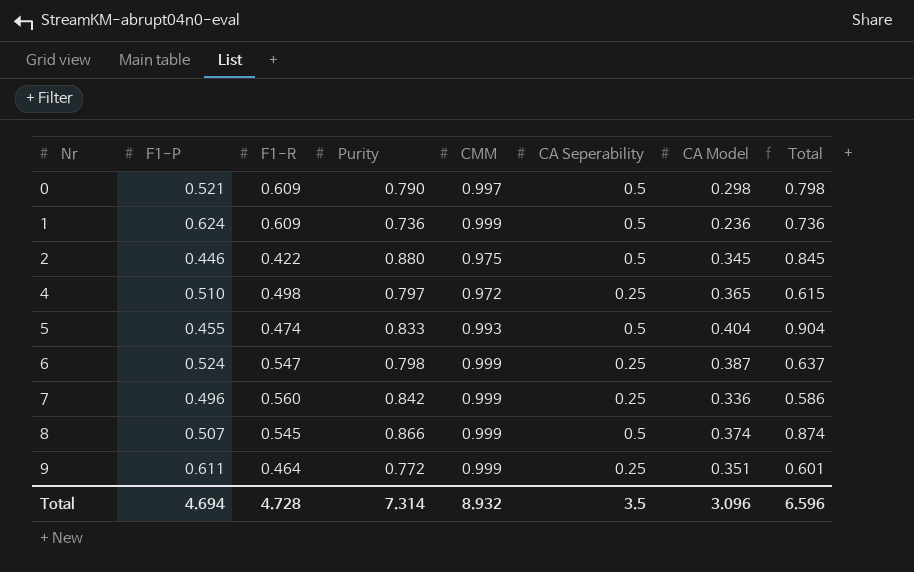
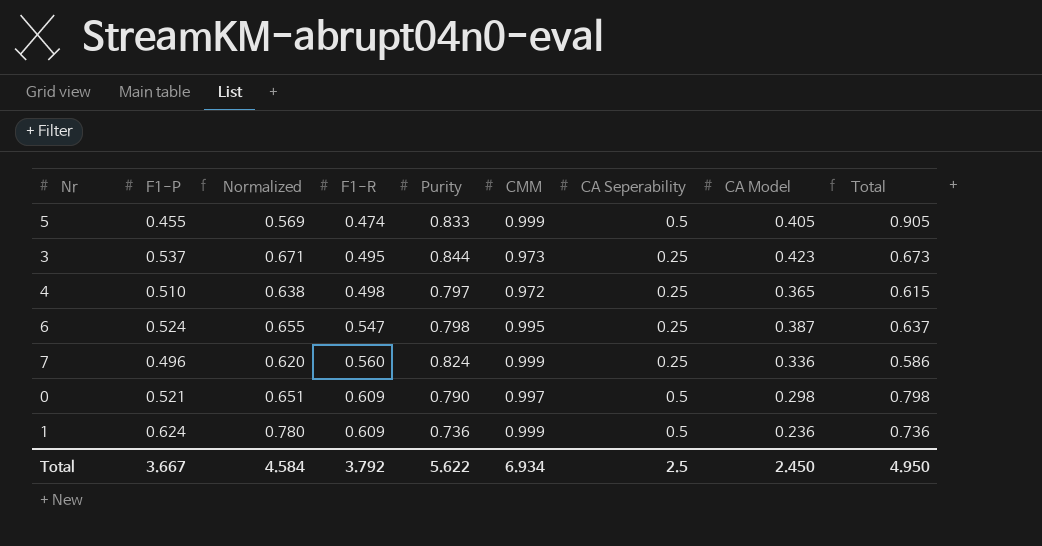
row order: Nr ascending -> F1-R ascending
column Normalized | formula: none -> [F1-P] * 1.25
row 2: 0.446 | 0.422 | 0.880 | 0.975 | 0.5 | 0.345 | 0.845 -> none
row 8: 0.507 | 0.545 | 0.866 | 0.999 | 0.5 | 0.374 | 0.874 -> none
row 9: 0.611 | 0.464 | 0.772 | 0.999 | 0.25 | 0.351 | 0.601 -> none
5 | CMM: 0.993 -> 0.999
5 | CA Model: 0.404 -> 0.405
5 | Total: 0.904 -> 0.905
row 3: none -> 0.537 | 0.671 | 0.495 | 0.844 | 0.973 | 0.25 | 0.423 | 0.673
6 | CMM: 0.999 -> 0.995
7 | Purity: 0.842 -> 0.824
Total | F1-P: 4.694 -> 3.667
Total | F1-R: 4.728 -> 3.792
Total | Purity: 7.314 -> 5.622
Total | CMM: 8.932 -> 6.934
Total | CA Seperability: 3.5 -> 2.5
Total | CA Model: 3.096 -> 2.450
Total | Total: 6.596 -> 4.950

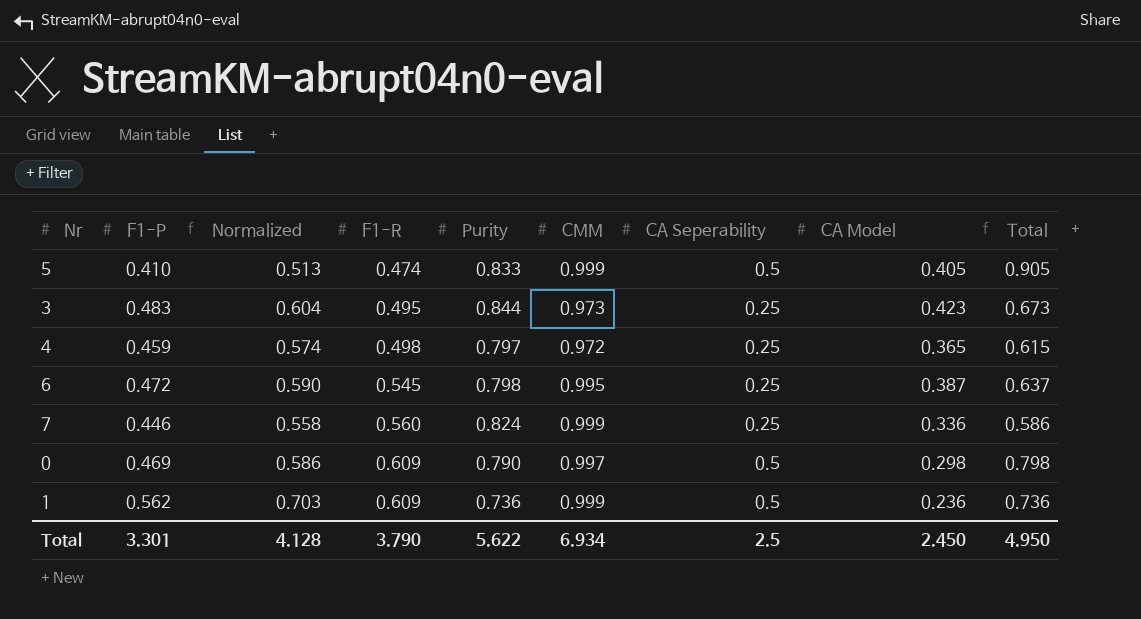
5 | F1-P: 0.455 -> 0.410
5 | Normalized: 0.569 -> 0.513
3 | F1-P: 0.537 -> 0.483
3 | Normalized: 0.671 -> 0.604
4 | F1-P: 0.510 -> 0.459
4 | Normalized: 0.638 -> 0.574
6 | F1-P: 0.524 -> 0.472
6 | Normalized: 0.655 -> 0.590
6 | F1-R: 0.547 -> 0.545
7 | F1-P: 0.496 -> 0.446
7 | Normalized: 0.620 -> 0.558
0 | F1-P: 0.521 -> 0.469
0 | Normalized: 0.651 -> 0.586
1 | F1-P: 0.624 -> 0.562
1 | Normalized: 0.780 -> 0.703
Total | F1-P: 3.667 -> 3.301
Total | Normalized: 4.584 -> 4.128
Total | F1-R: 3.792 -> 3.790

